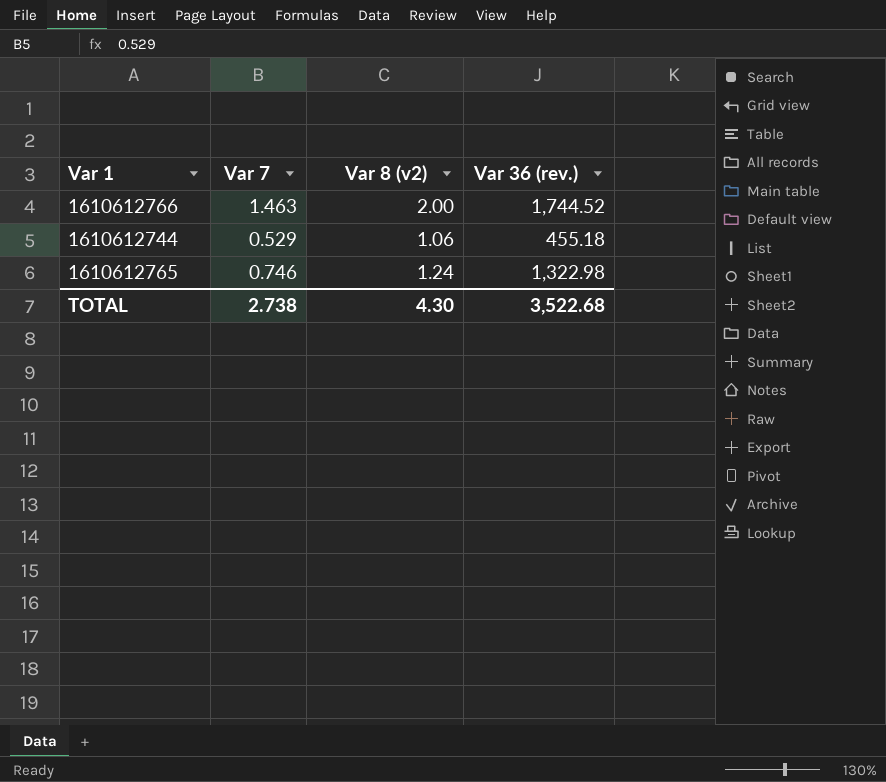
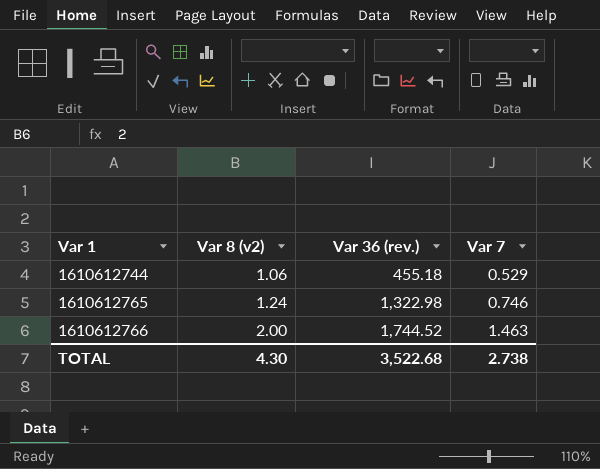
row order: none -> Var 1 ascending
column Var 7 | position: 2 -> 4

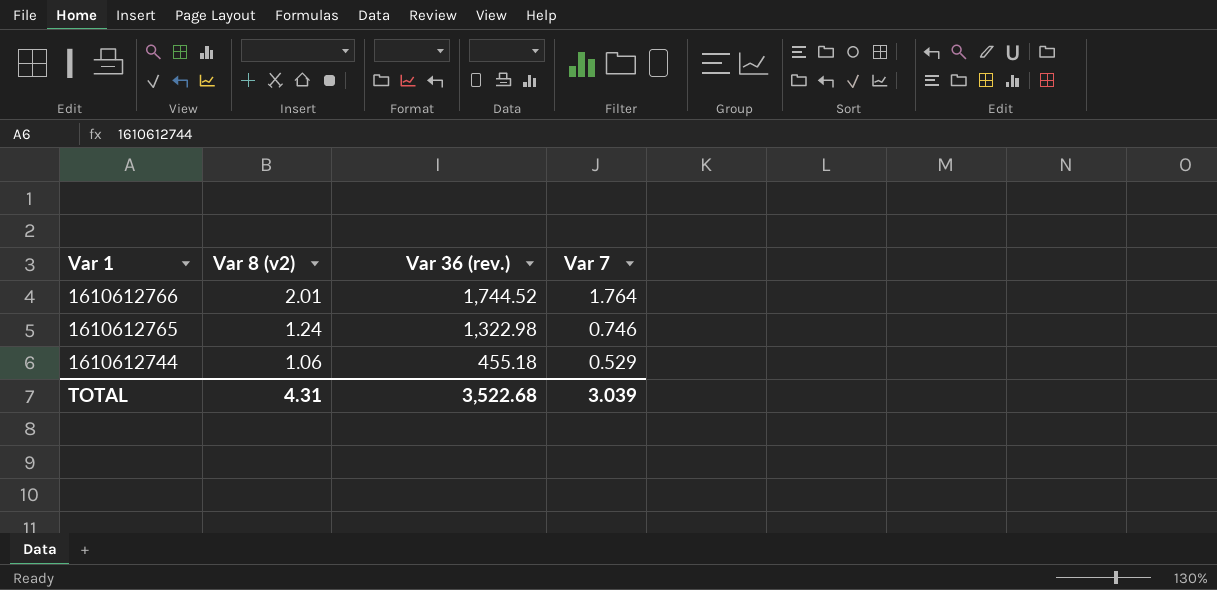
row order: Var 1 ascending -> Var 1 descending
1610612766 | Var 8 (v2): 2.00 -> 2.01
1610612766 | Var 7: 1.463 -> 1.764
TOTAL | Var 8 (v2): 4.30 -> 4.31
TOTAL | Var 7: 2.738 -> 3.039

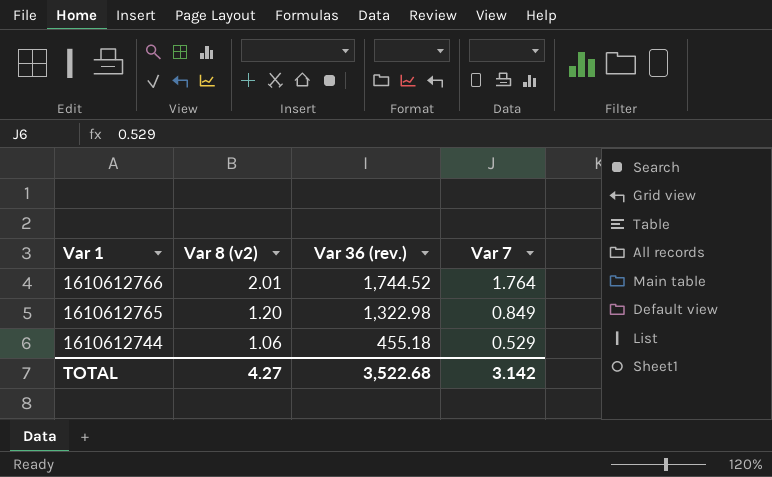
1610612765 | Var 8 (v2): 1.24 -> 1.20
1610612765 | Var 7: 0.746 -> 0.849
TOTAL | Var 8 (v2): 4.31 -> 4.27
TOTAL | Var 7: 3.039 -> 3.142

